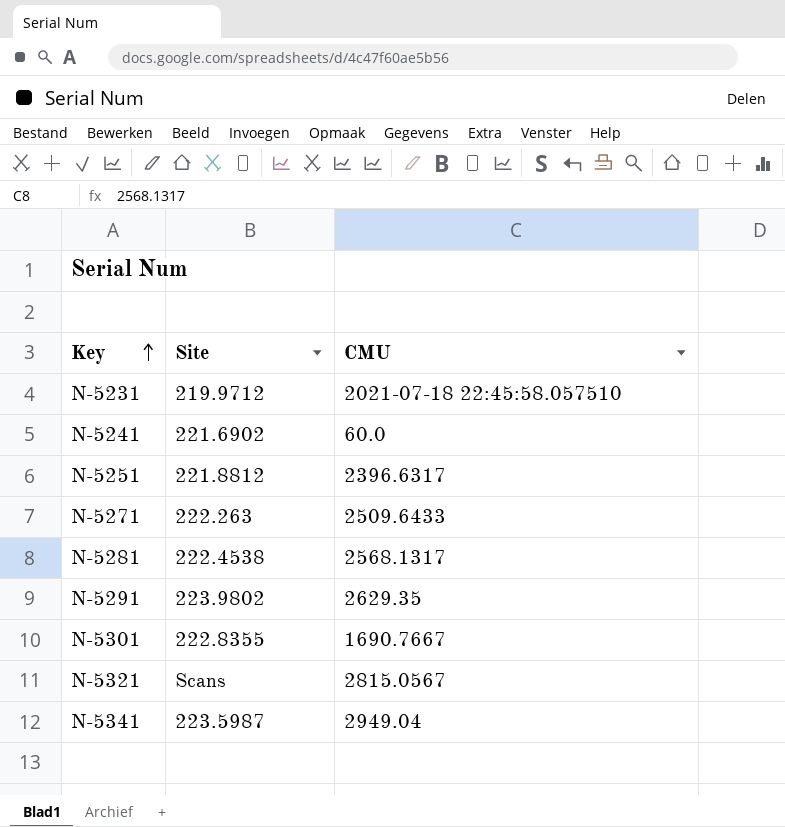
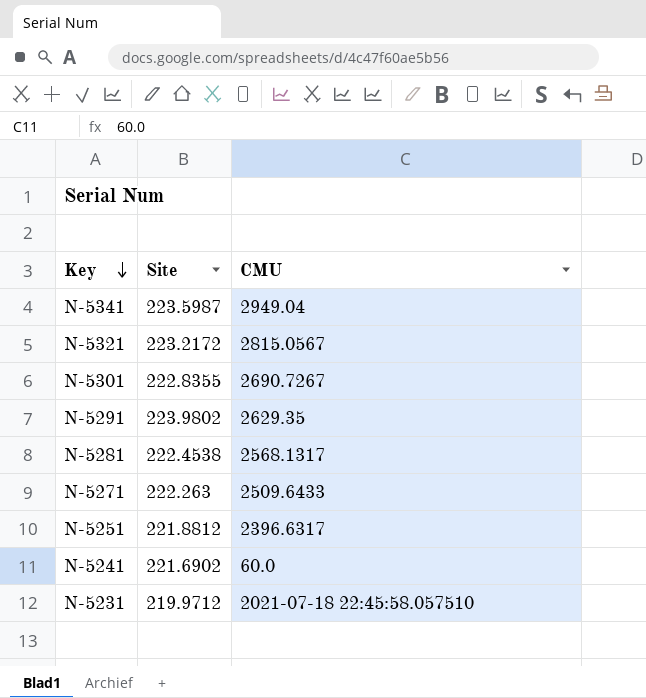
row order: Key ascending -> Key descending
N-5321 | Site: Scans -> 223.2172
N-5301 | CMU: 1690.7667 -> 2690.7267

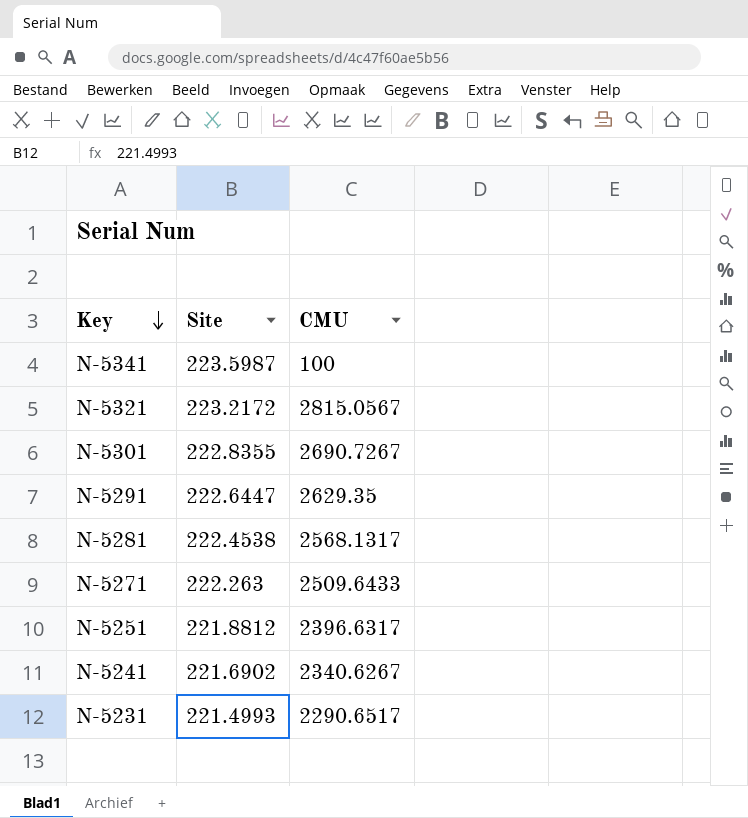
N-5341 | CMU: 2949.04 -> 100
N-5291 | Site: 223.9802 -> 222.6447
N-5241 | CMU: 60.0 -> 2340.6267
N-5231 | Site: 219.9712 -> 221.4993
N-5231 | CMU: 2021-07-18 22:45:58.057510 -> 2290.6517

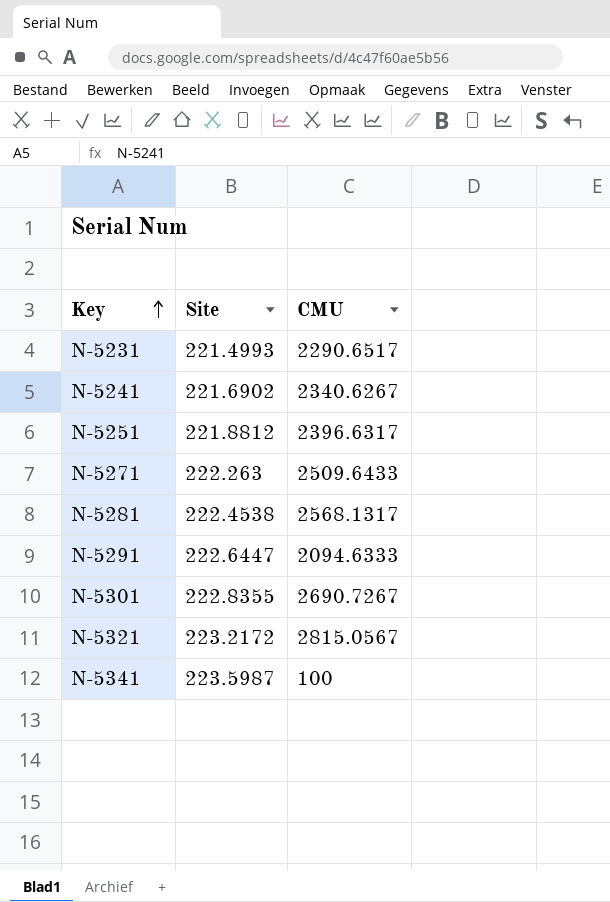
row order: Key descending -> Key ascending
N-5291 | CMU: 2629.35 -> 2094.6333

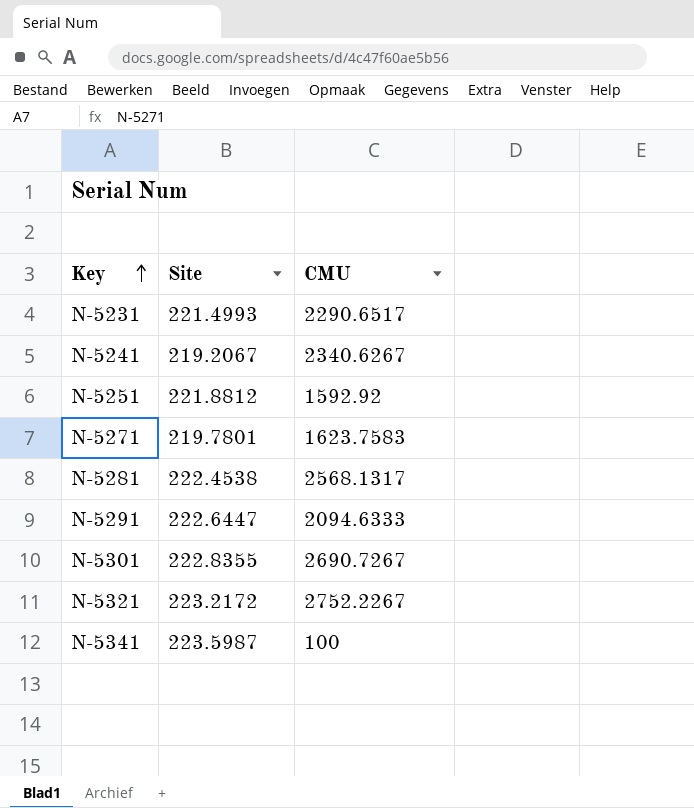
N-5241 | Site: 221.6902 -> 219.2067
N-5251 | CMU: 2396.6317 -> 1592.92
N-5271 | Site: 222.263 -> 219.7801
N-5271 | CMU: 2509.6433 -> 1623.7583
N-5321 | CMU: 2815.0567 -> 2752.2267

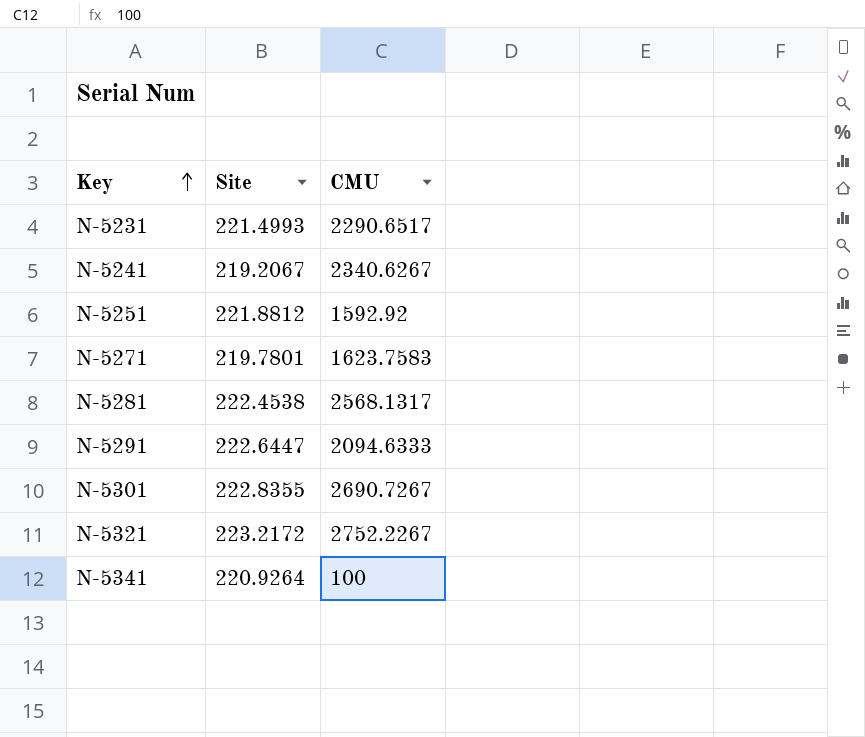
N-5341 | Site: 223.5987 -> 220.9264

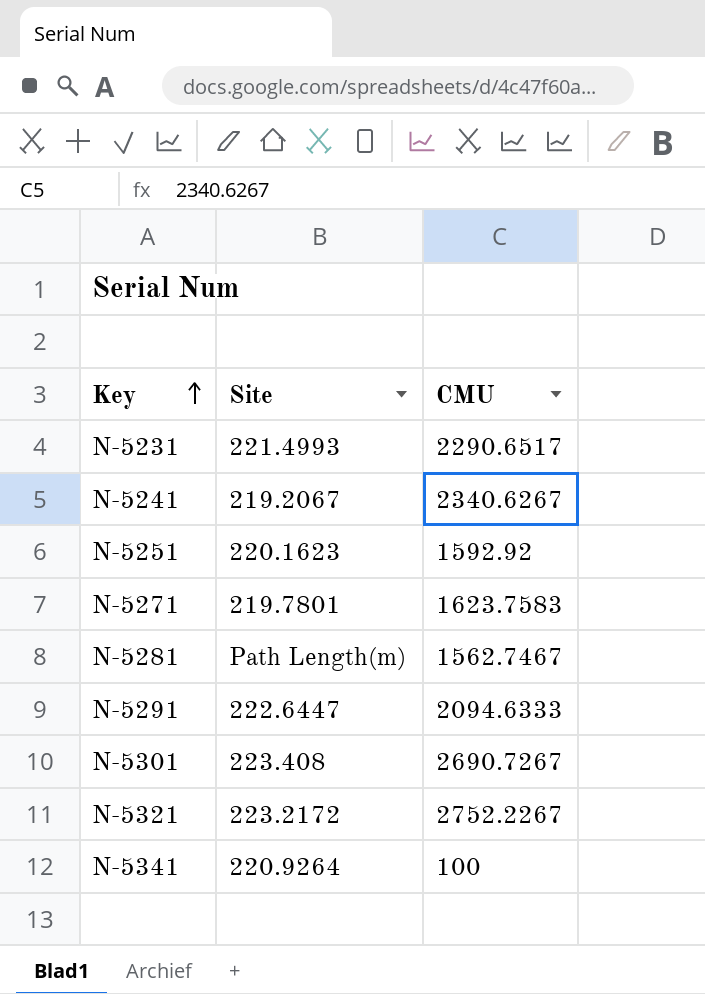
N-5251 | Site: 221.8812 -> 220.1623
N-5281 | Site: 222.4538 -> Path Length(m)
N-5281 | CMU: 2568.1317 -> 1562.7467
N-5301 | Site: 222.8355 -> 223.408

